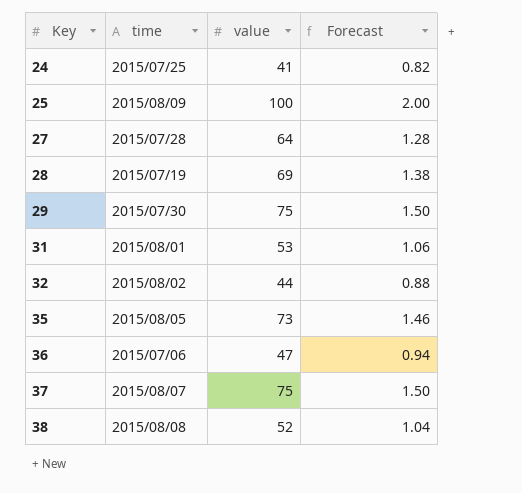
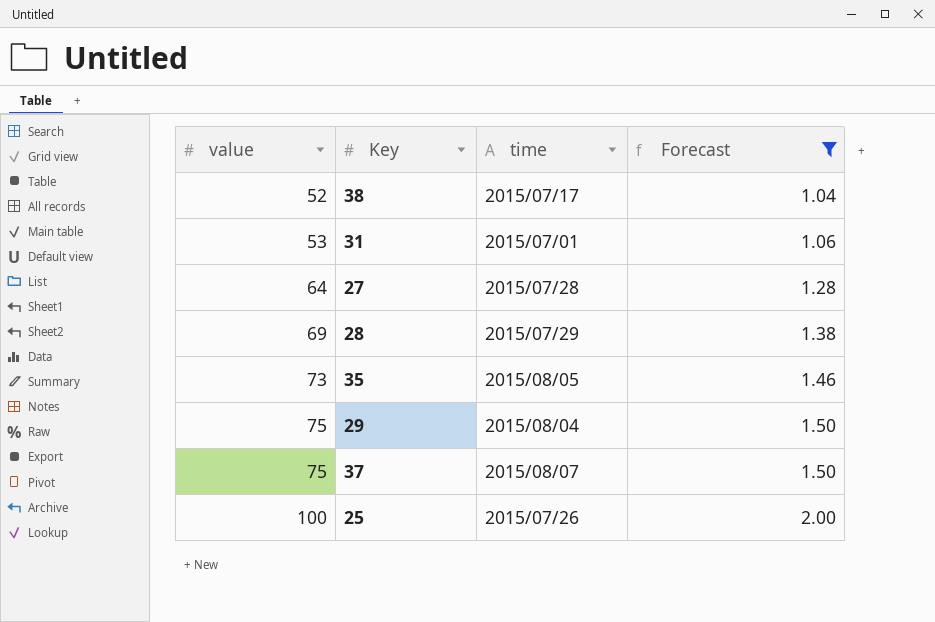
filter: none -> Forecast >= 1.04
row order: Key ascending -> value ascending
column value | position: 3 -> 1
38 | time: 2015/08/08 -> 2015/07/17
31 | time: 2015/08/01 -> 2015/07/01
28 | time: 2015/07/19 -> 2015/07/29
29 | time: 2015/07/30 -> 2015/08/04
25 | time: 2015/08/09 -> 2015/07/26

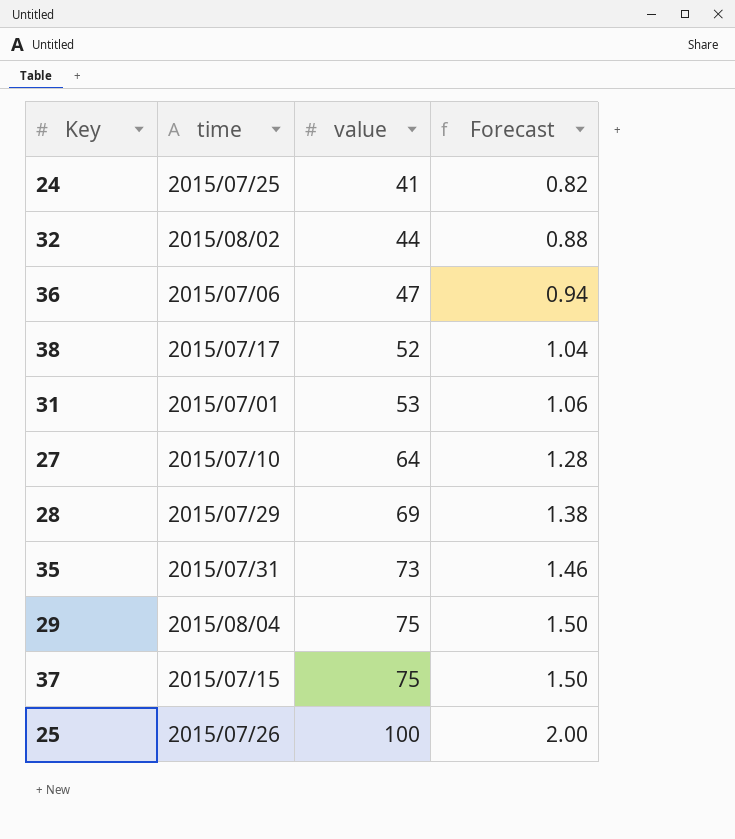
filter: Forecast >= 1.04 -> none
column value | position: 1 -> 3
27 | time: 2015/07/28 -> 2015/07/10
35 | time: 2015/08/05 -> 2015/07/31
37 | time: 2015/08/07 -> 2015/07/15

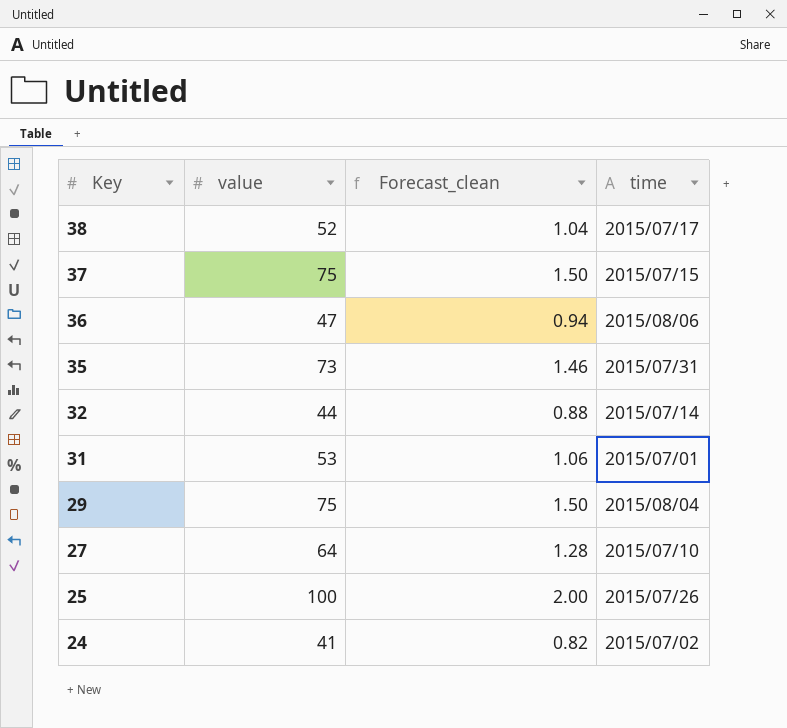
row order: value ascending -> Key descending
column name: Forecast -> Forecast_clean
column time | position: 2 -> 4
row 28: 2015/07/29 | 69 | 1.38 -> none
36 | time: 2015/07/06 -> 2015/08/06
32 | time: 2015/08/02 -> 2015/07/14
24 | time: 2015/07/25 -> 2015/07/02

